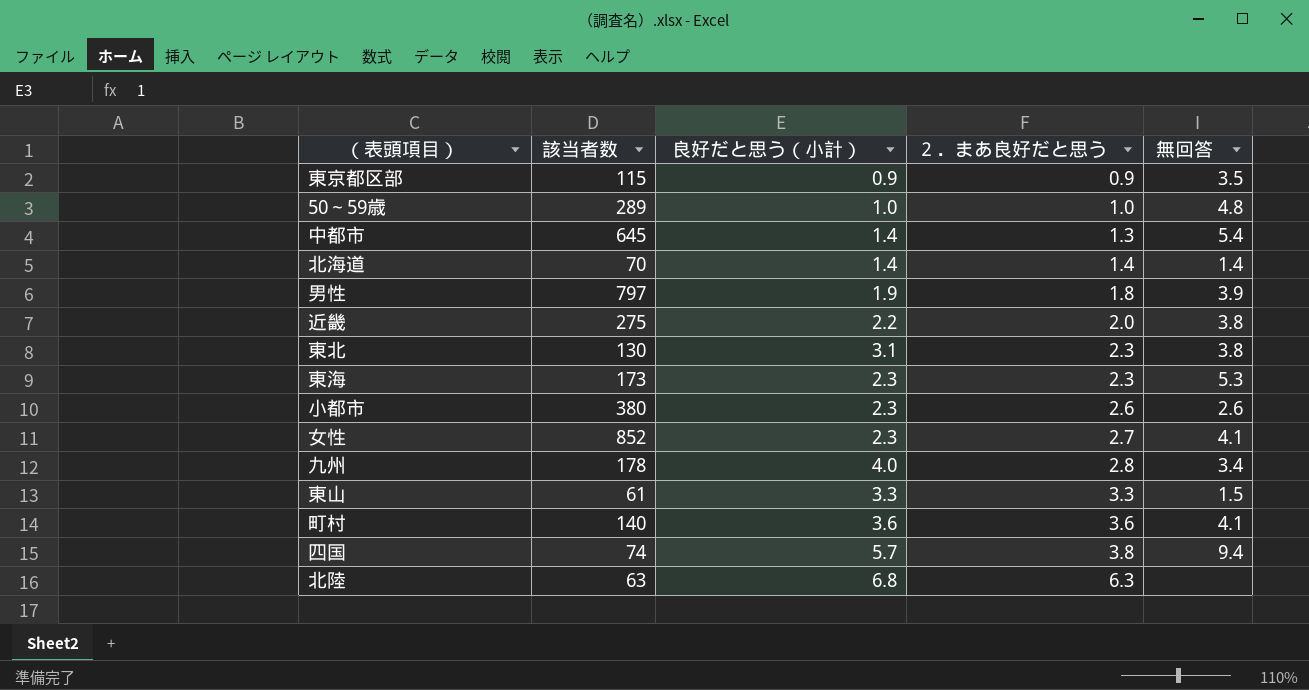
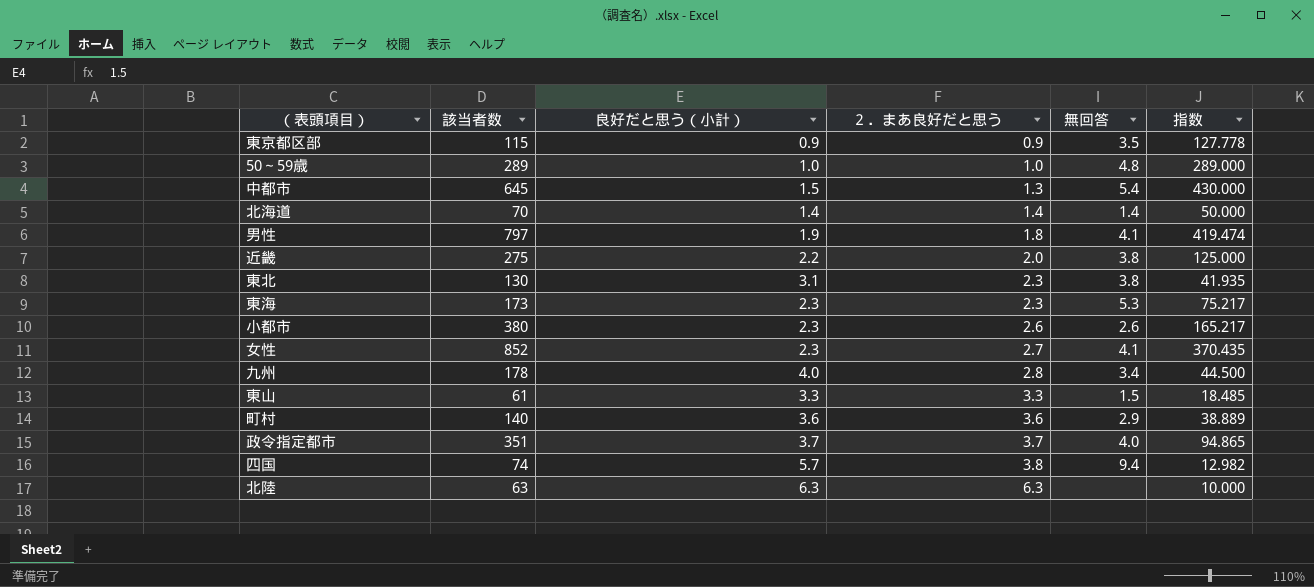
column 指数 | formula: none -> [該当者数] / [良好だと思う（小計）]
中都市 | 良好だと思う（小計）: 1.4 -> 1.5
男性 | 無回答: 3.9 -> 4.1
町村 | 無回答: 4.1 -> 2.9
row 政令指定都市: none -> 351 | 3.7 | 3.7 | 4.0 | 94.865
北陸 | 良好だと思う（小計）: 6.8 -> 6.3

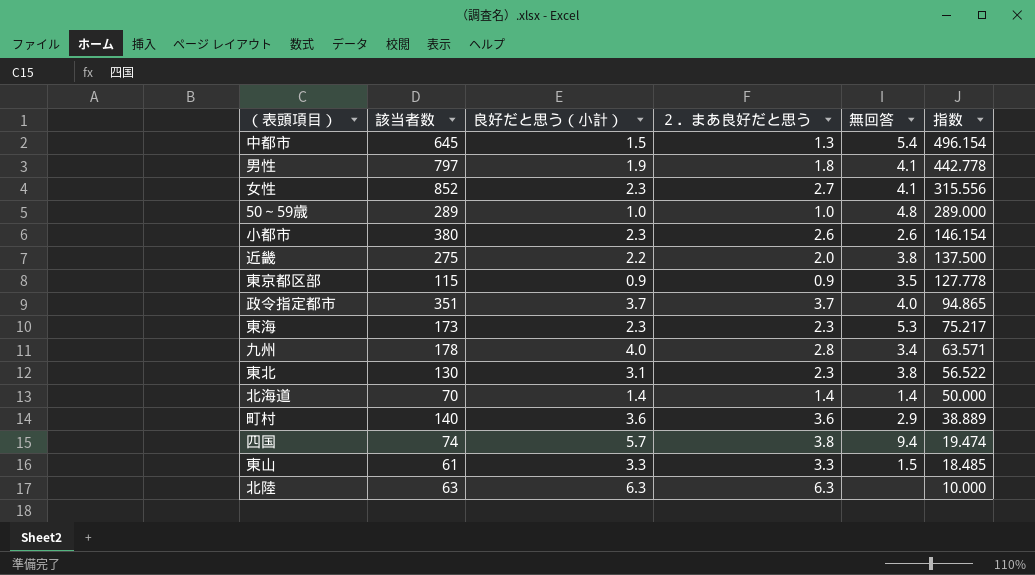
row order: ２．まあ良好だと思う ascending -> 指数 descending
column 指数 | formula: [該当者数] / [良好だと思う（小計）] -> [該当者数] / [２．まあ良好だと思う]

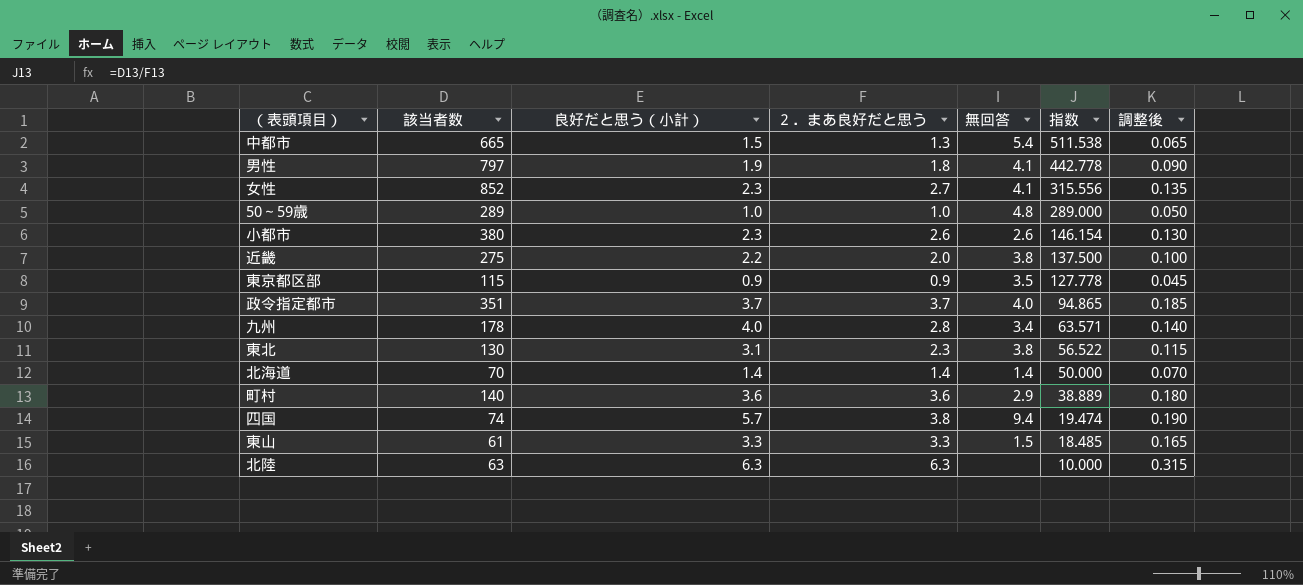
column 調整後 | formula: none -> [２．まあ良好だと思う] * 0.05
row 東海: 173 | 2.3 | 2.3 | 5.3 | 75.217 -> none
中都市 | 該当者数: 645 -> 665
中都市 | 指数: 496.154 -> 511.538

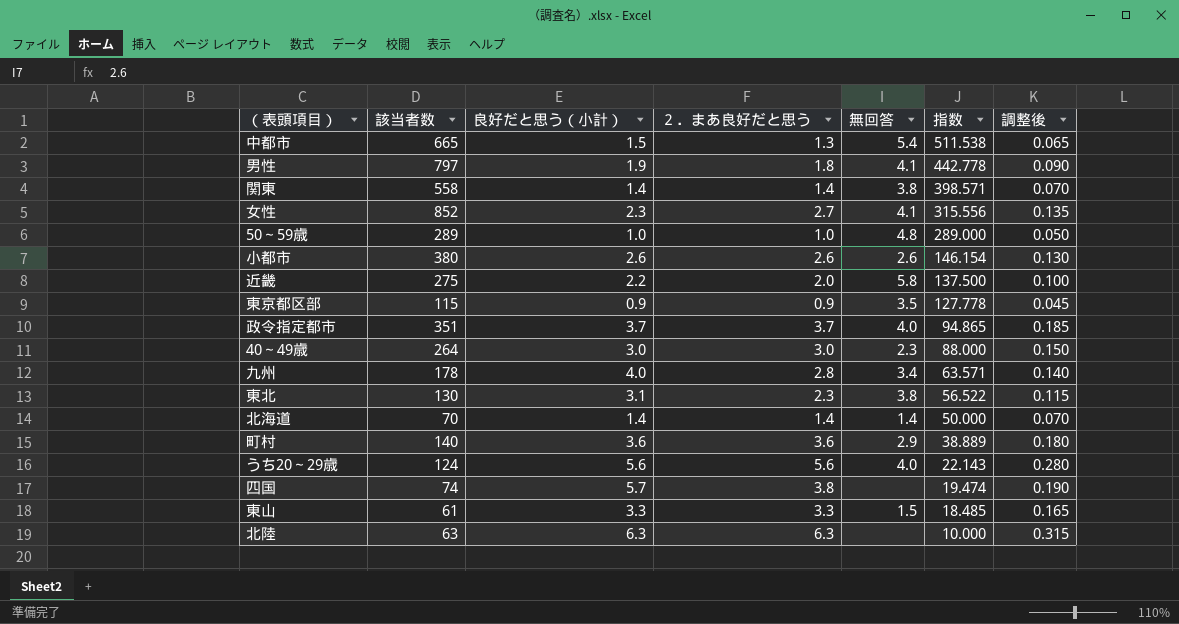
row 関東: none -> 558 | 1.4 | 1.4 | 3.8 | 398.571 | 0.070
小都市 | 良好だと思う（小計）: 2.3 -> 2.6
近畿 | 無回答: 3.8 -> 5.8
row 40～49歳: none -> 264 | 3.0 | 3.0 | 2.3 | 88.000 | 0.150
row うち20～29歳: none -> 124 | 5.6 | 5.6 | 4.0 | 22.143 | 0.280
四国 | 無回答: 9.4 -> none

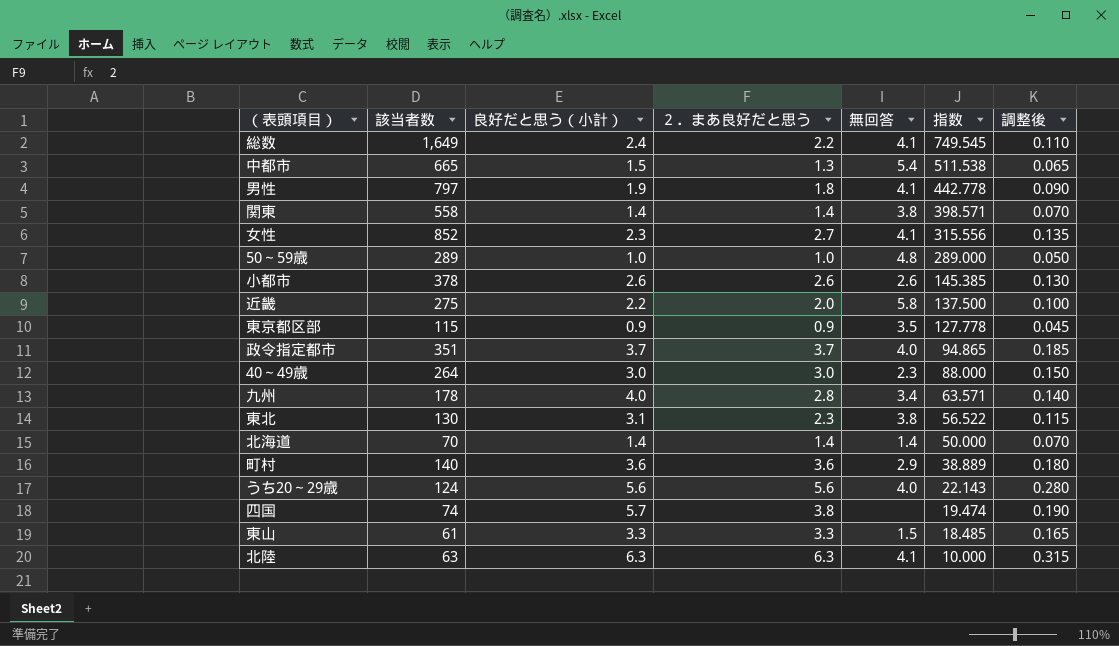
row 総数: none -> 1,649 | 2.4 | 2.2 | 4.1 | 749.545 | 0.110
小都市 | 該当者数: 380 -> 378
小都市 | 指数: 146.154 -> 145.385
北陸 | 無回答: none -> 4.1

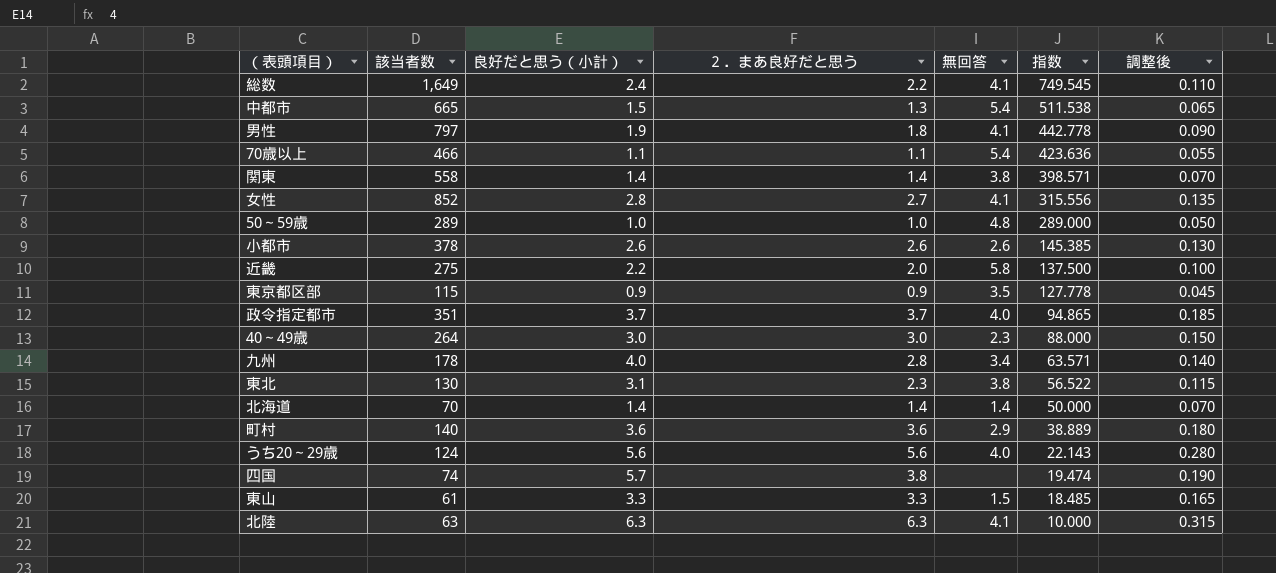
row 70歳以上: none -> 466 | 1.1 | 1.1 | 5.4 | 423.636 | 0.055
女性 | 良好だと思う（小計）: 2.3 -> 2.8

